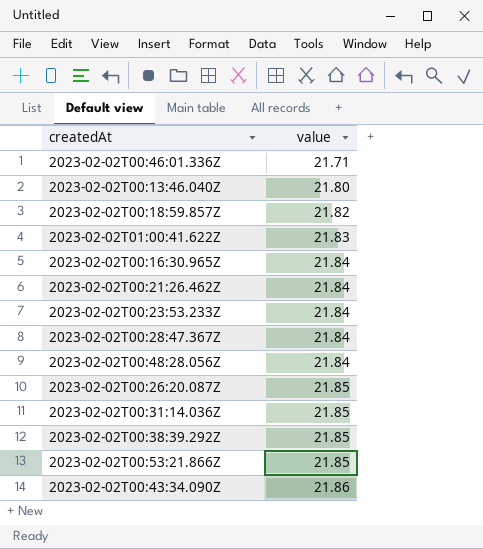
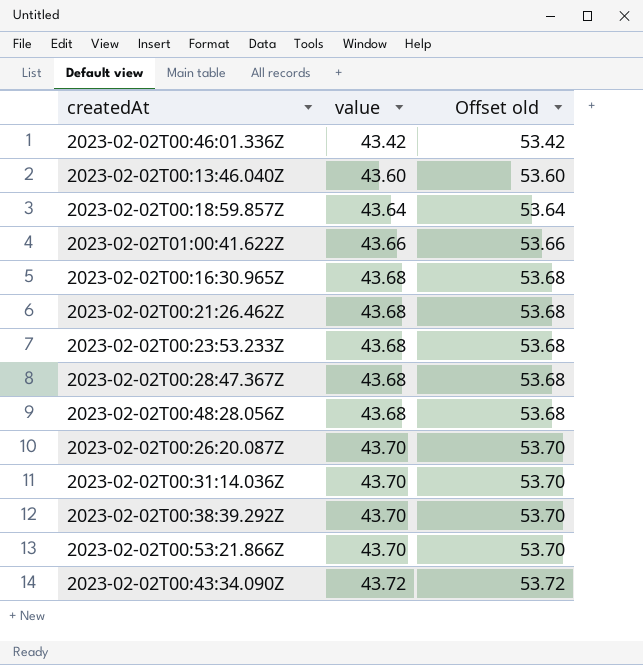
column Offset old | formula: none -> [value] + 10
2023-02-02T00:46:01.336Z | value: 21.71 -> 43.42
2023-02-02T00:13:46.040Z | value: 21.80 -> 43.60
2023-02-02T00:18:59.857Z | value: 21.82 -> 43.64
2023-02-02T01:00:41.622Z | value: 21.83 -> 43.66
2023-02-02T00:16:30.965Z | value: 21.84 -> 43.68
2023-02-02T00:21:26.462Z | value: 21.84 -> 43.68
2023-02-02T00:23:53.233Z | value: 21.84 -> 43.68
2023-02-02T00:28:47.367Z | value: 21.84 -> 43.68
2023-02-02T00:48:28.056Z | value: 21.84 -> 43.68
2023-02-02T00:26:20.087Z | value: 21.85 -> 43.70
2023-02-02T00:31:14.036Z | value: 21.85 -> 43.70
2023-02-02T00:38:39.292Z | value: 21.85 -> 43.70
2023-02-02T00:53:21.866Z | value: 21.85 -> 43.70
2023-02-02T00:43:34.090Z | value: 21.86 -> 43.72

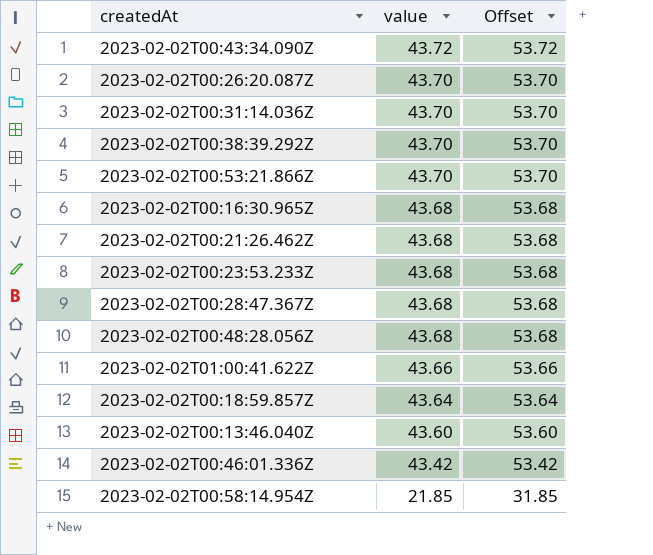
row order: value ascending -> value descending
column name: Offset old -> Offset
row 2023-02-02T00:58:14.954Z: none -> 21.85 | 31.85

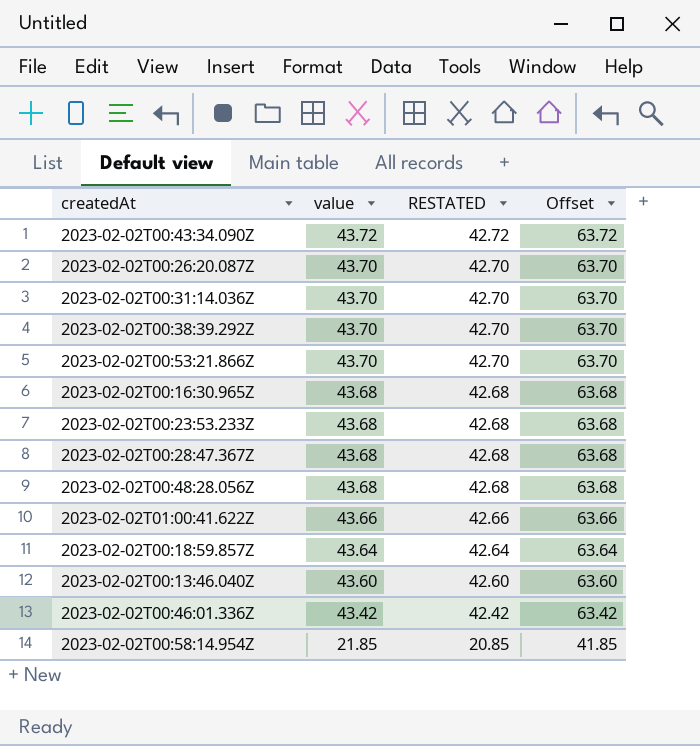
column RESTATED | formula: none -> [value] - 1
column Offset | formula: [value] + 10 -> [value] + 20
row 2023-02-02T00:21:26.462Z: 43.68 | 53.68 -> none

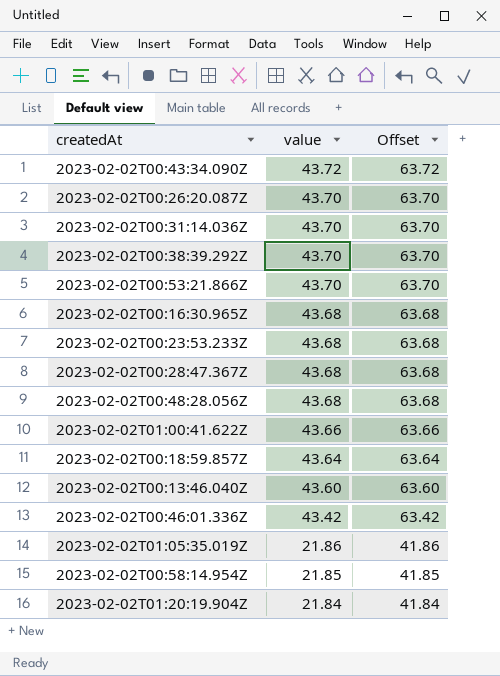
column RESTATED | formula: [value] - 1 -> none
row 2023-02-02T01:05:35.019Z: none -> 21.86 | 41.86
row 2023-02-02T01:20:19.904Z: none -> 21.84 | 41.84

